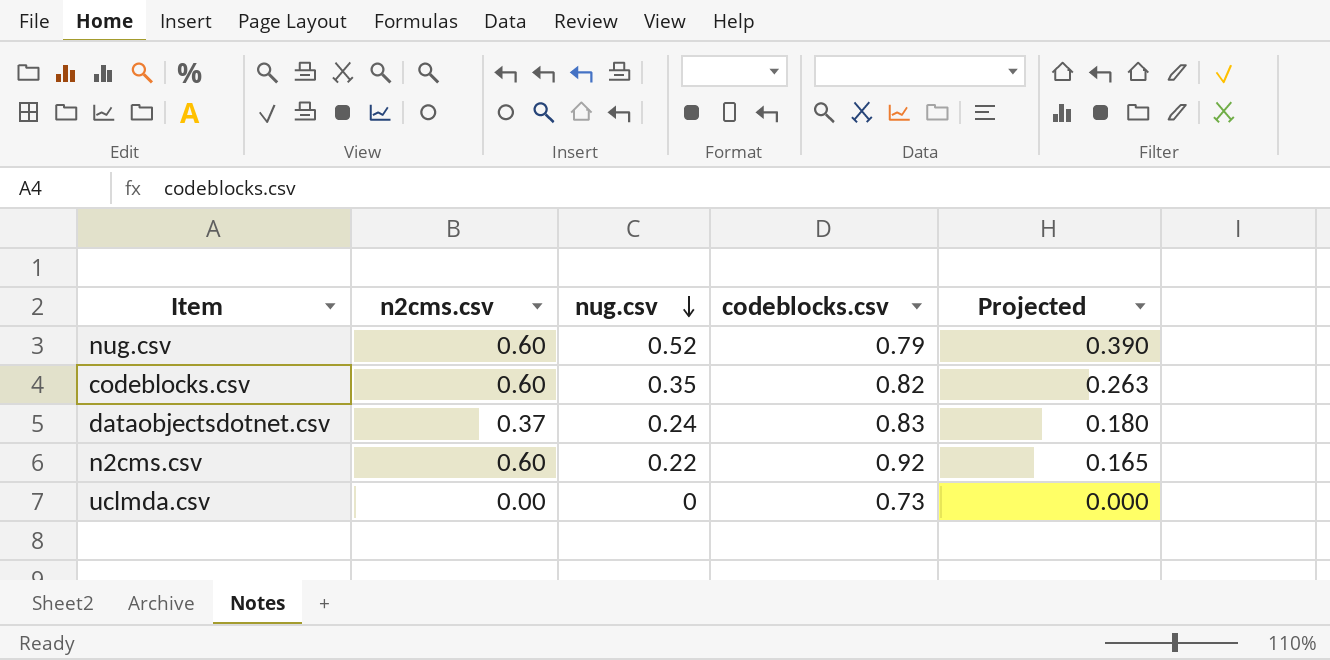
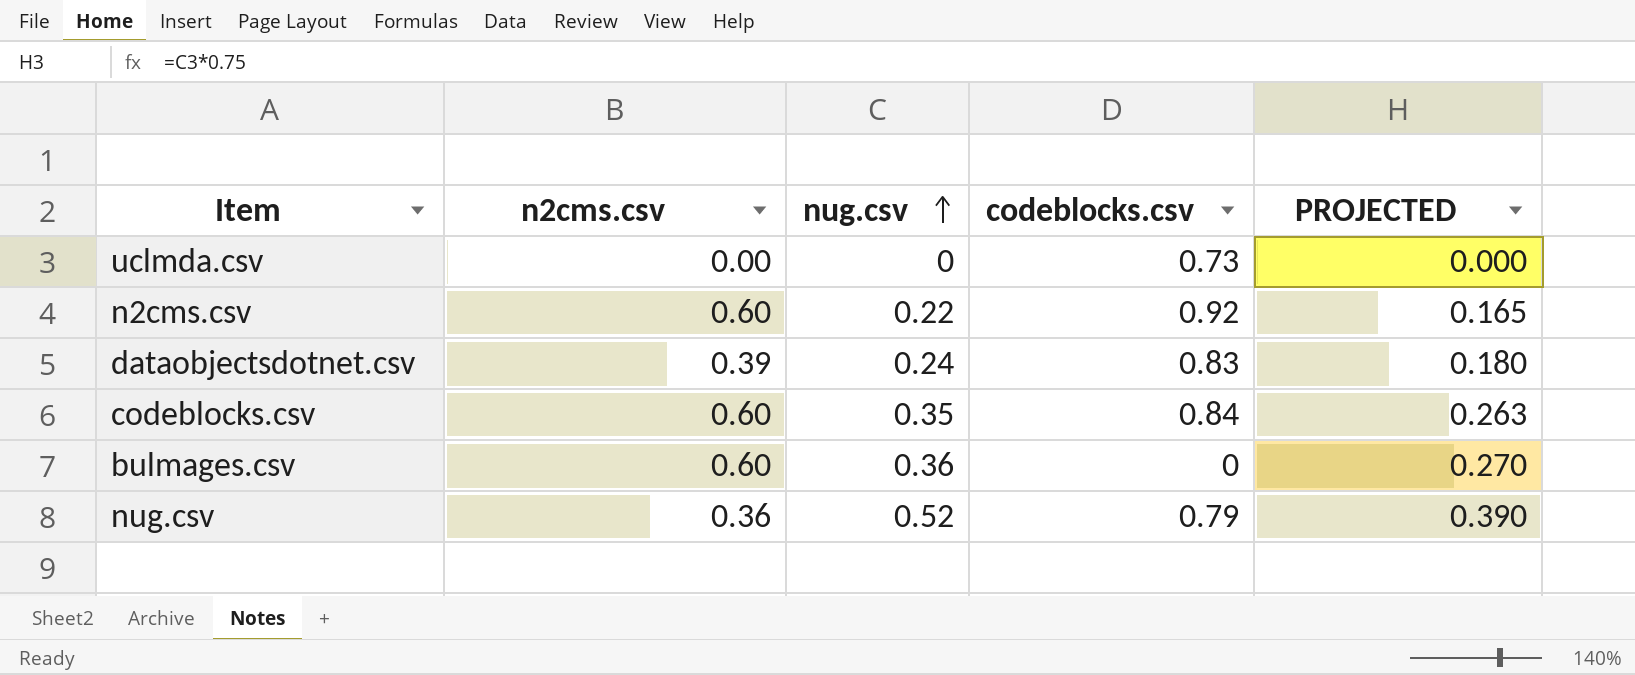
row order: nug.csv descending -> nug.csv ascending
column name: Projected -> PROJECTED
dataobjectsdotnet.csv | n2cms.csv: 0.37 -> 0.39
codeblocks.csv | codeblocks.csv: 0.82 -> 0.84
row bulmages.csv: none -> 0.60 | 0.36 | 0 | 0.270
nug.csv | n2cms.csv: 0.60 -> 0.36

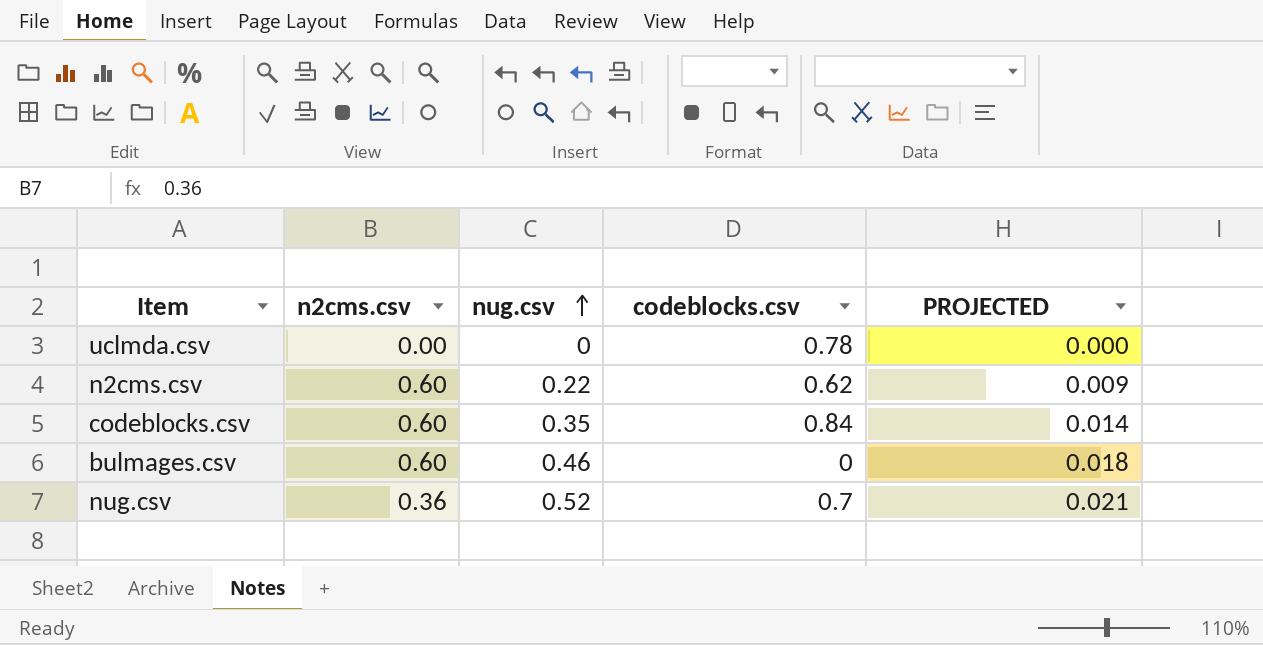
column PROJECTED | formula: [nug.csv] * 0.75 -> [nug.csv] * 0.04
row dataobjectsdotnet.csv: 0.39 | 0.24 | 0.83 | 0.180 -> none
uclmda.csv | codeblocks.csv: 0.73 -> 0.78
n2cms.csv | codeblocks.csv: 0.92 -> 0.62
bulmages.csv | nug.csv: 0.36 -> 0.46
nug.csv | codeblocks.csv: 0.79 -> 0.7

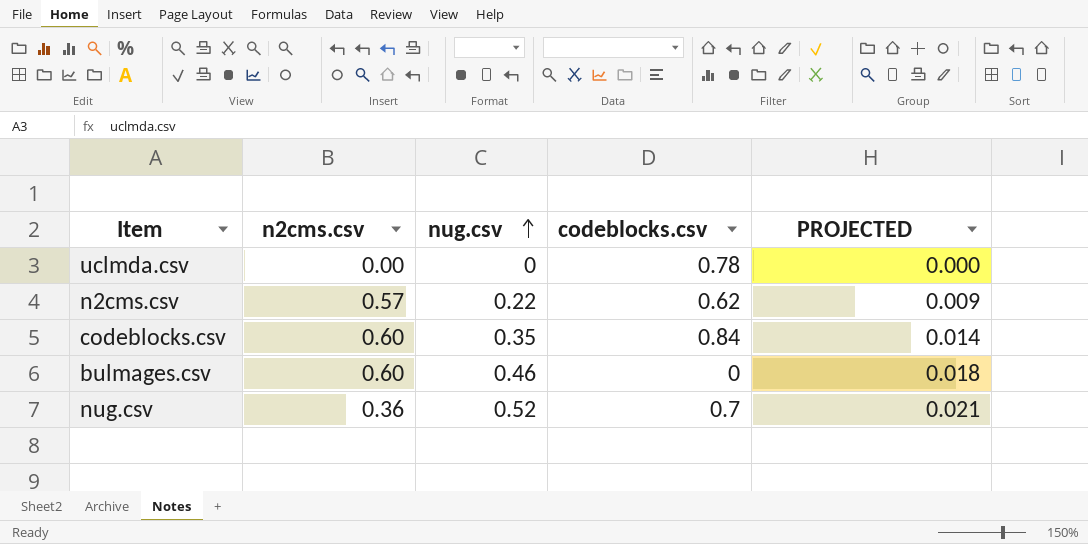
n2cms.csv | n2cms.csv: 0.60 -> 0.57

